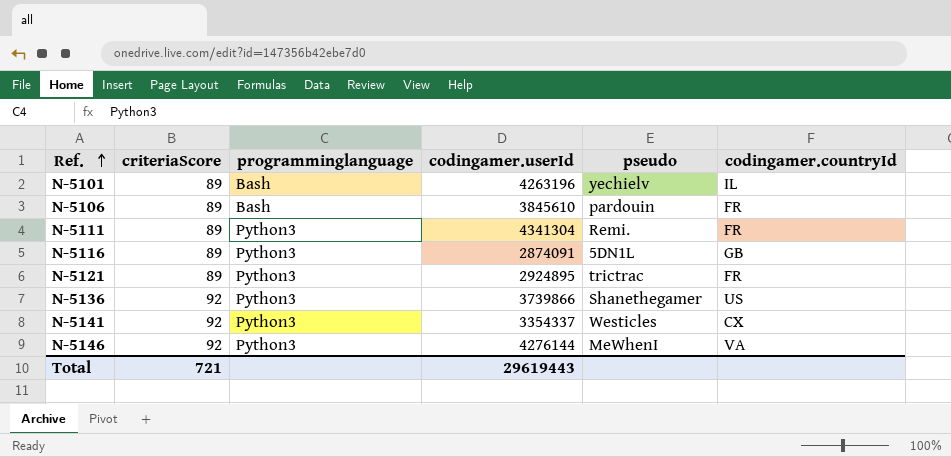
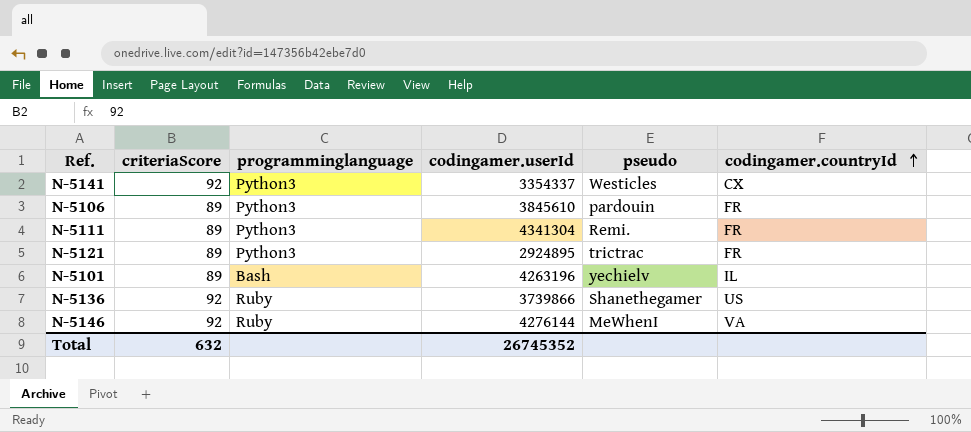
row order: Ref. ascending -> codingamer.countryId ascending
row N-5116: 89 | Python3 | 2874091 | 5DN1L | GB -> none
N-5106 | programminglanguage: Bash -> Python3
N-5136 | programminglanguage: Python3 -> Ruby
N-5146 | programminglanguage: Python3 -> Ruby
Total | criteriaScore: 721 -> 632
Total | codingamer.userId: 29619443 -> 26745352

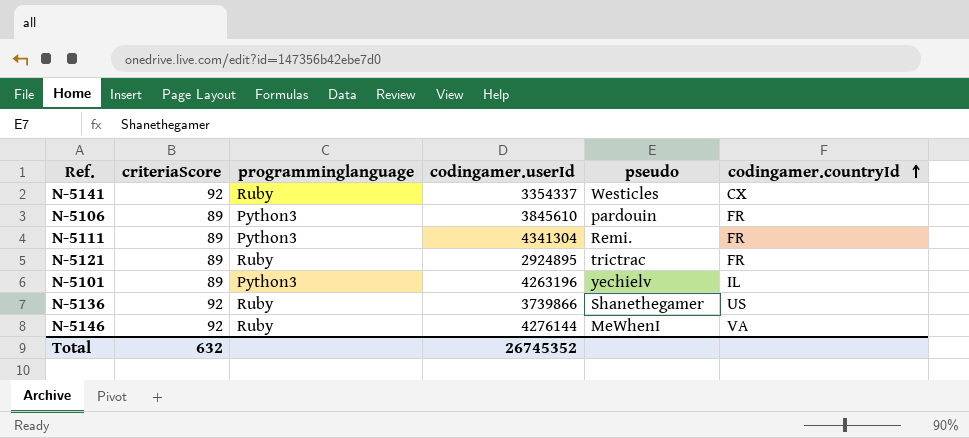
N-5141 | programminglanguage: Python3 -> Ruby
N-5121 | programminglanguage: Python3 -> Ruby
N-5101 | programminglanguage: Bash -> Python3

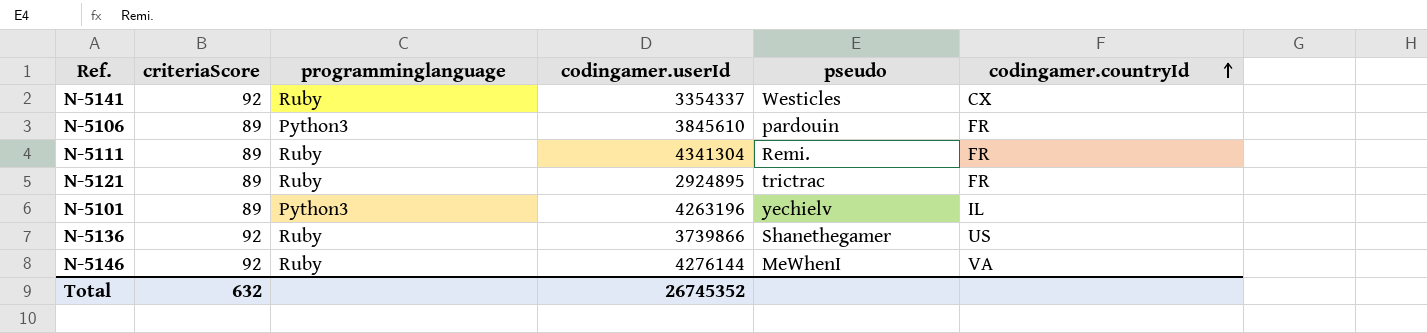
N-5111 | programminglanguage: Python3 -> Ruby

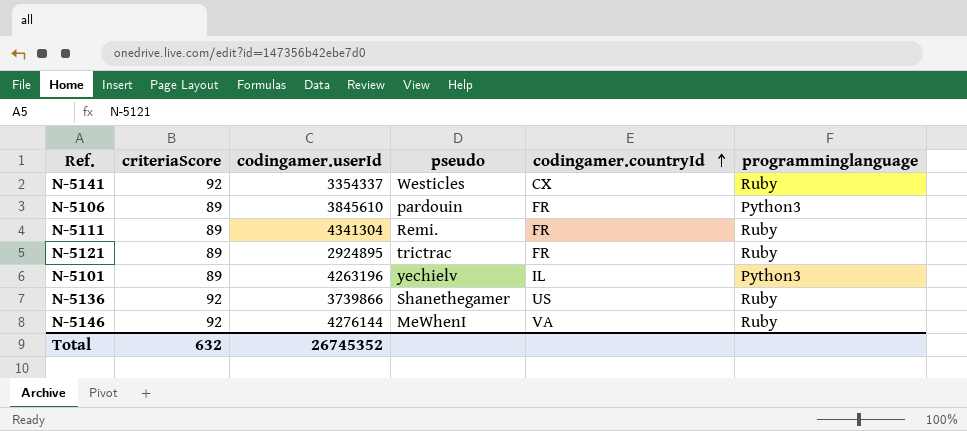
column programminglanguage | position: 3 -> 6

